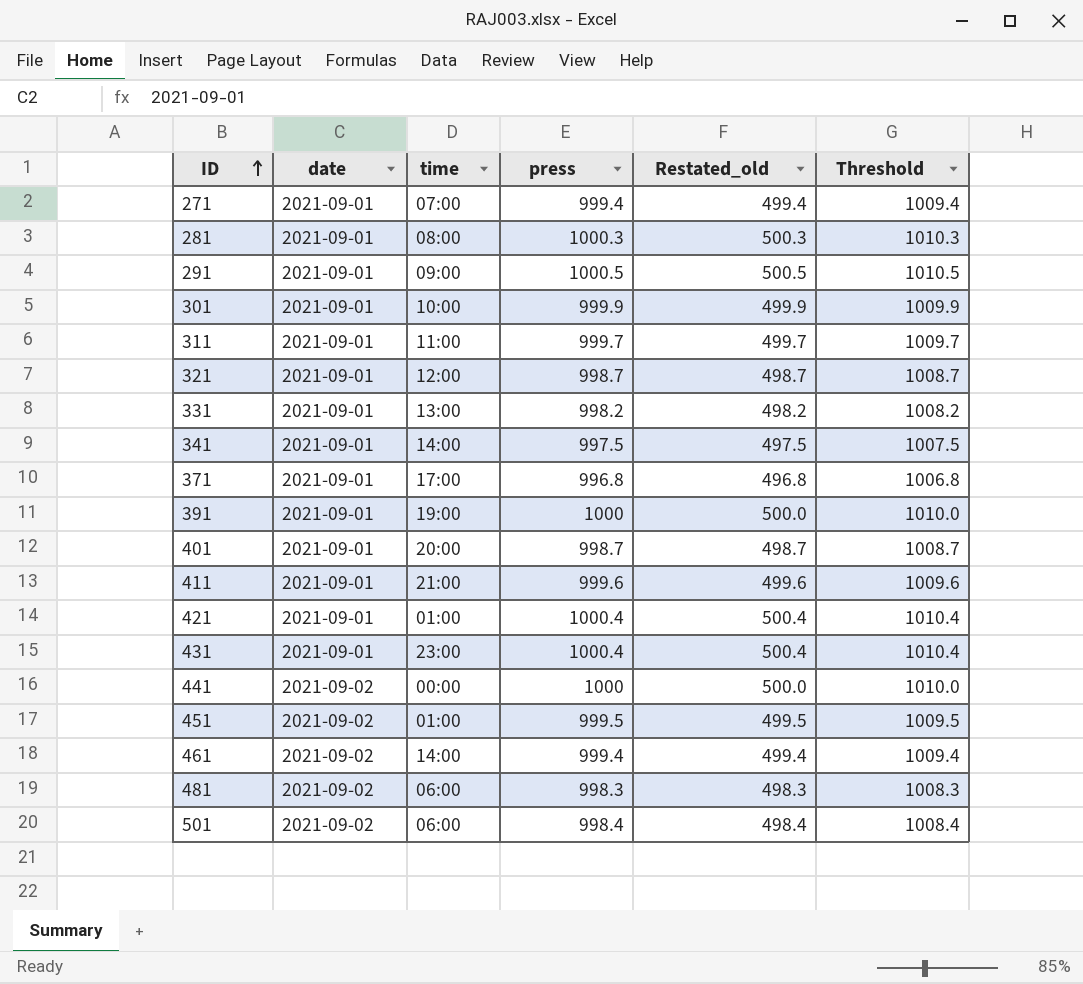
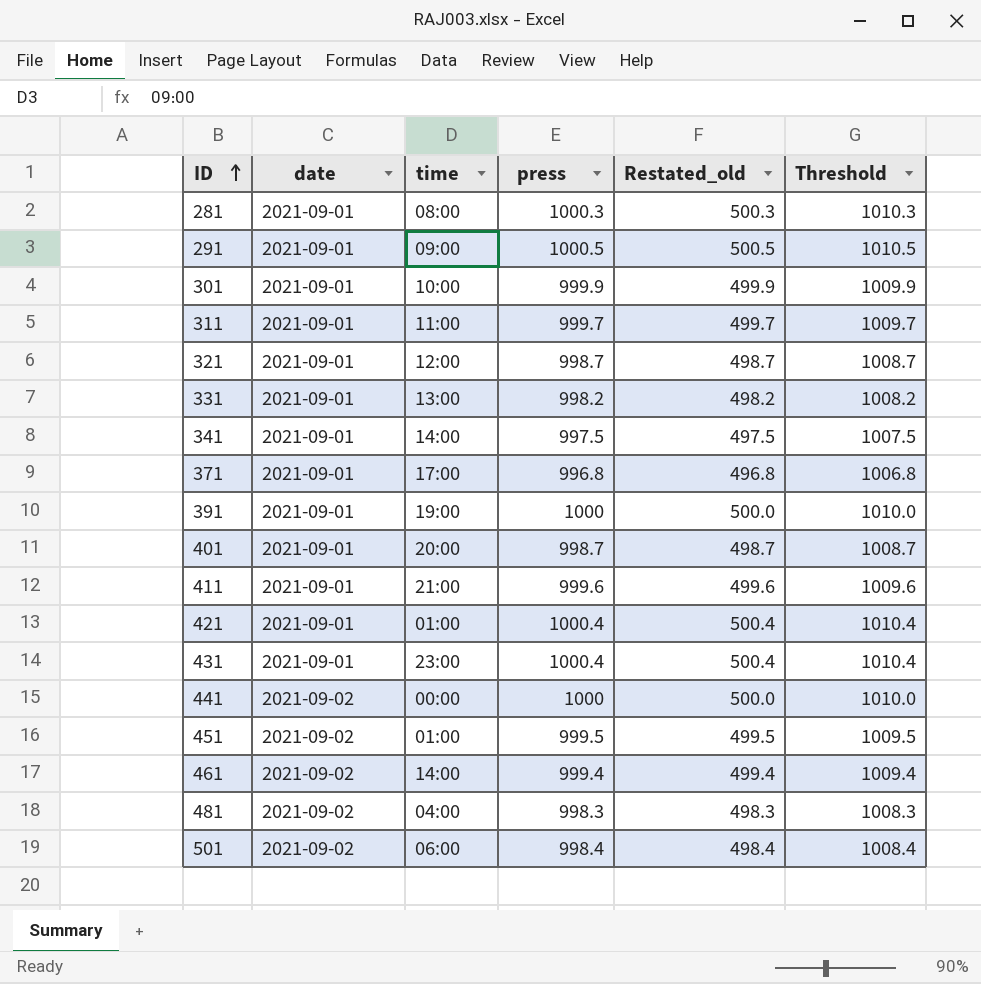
row 271: 2021-09-01 | 07:00 | 999.4 | 499.4 | 1009.4 -> none
481 | time: 06:00 -> 04:00

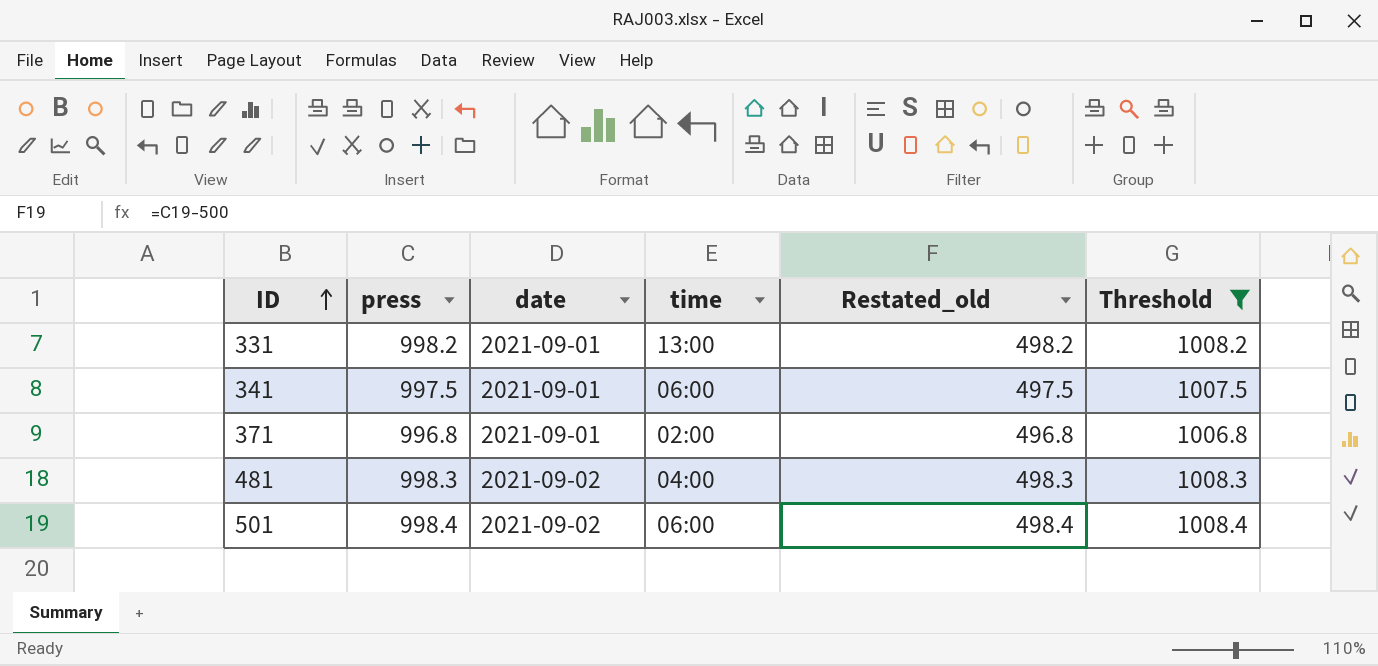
filter: none -> Threshold <= 1008.4
column press | position: 4 -> 2
341 | time: 14:00 -> 06:00
371 | time: 17:00 -> 02:00

